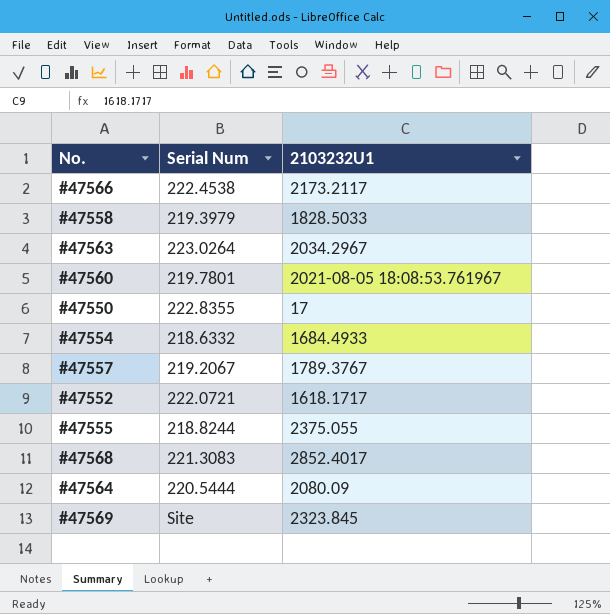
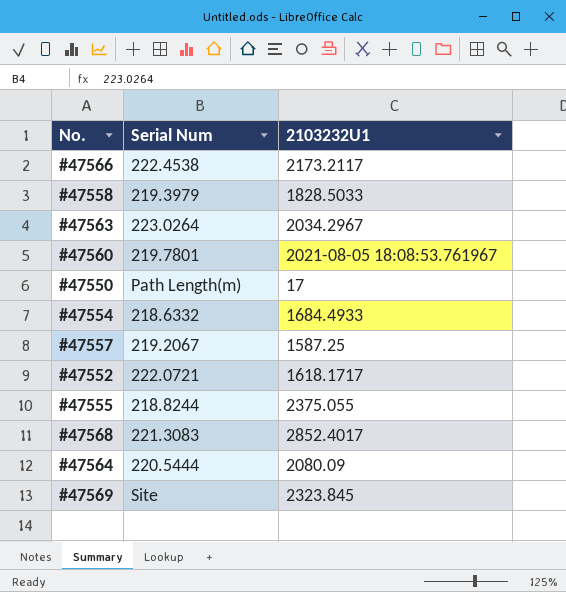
#47550 | Serial Num: 222.8355 -> Path Length(m)
#47557 | 2103232U1: 1789.3767 -> 1587.25

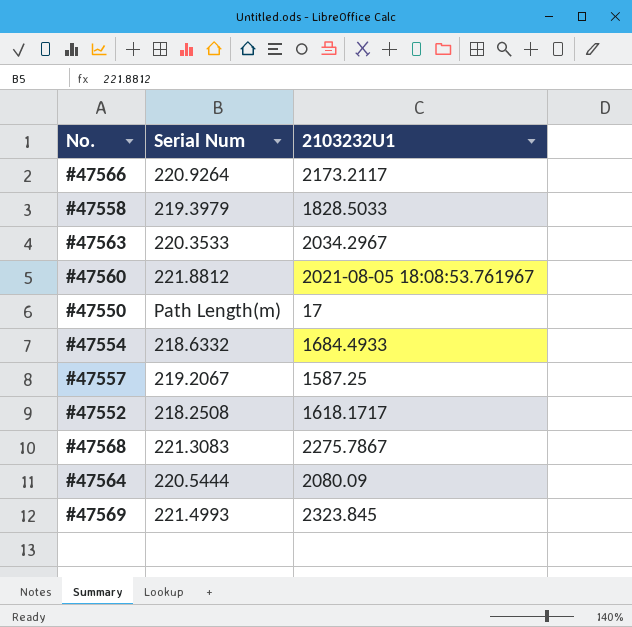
row #47555: 218.8244 | 2375.055 -> none
#47566 | Serial Num: 222.4538 -> 220.9264
#47563 | Serial Num: 223.0264 -> 220.3533
#47560 | Serial Num: 219.7801 -> 221.8812
#47552 | Serial Num: 222.0721 -> 218.2508
#47568 | 2103232U1: 2852.4017 -> 2275.7867
#47569 | Serial Num: Site -> 221.4993

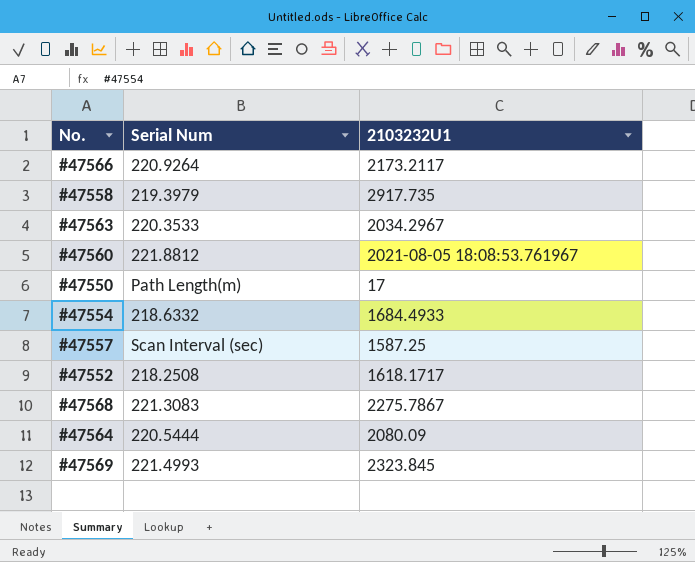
#47558 | 2103232U1: 1828.5033 -> 2917.735
#47557 | Serial Num: 219.2067 -> Scan Interval (sec)

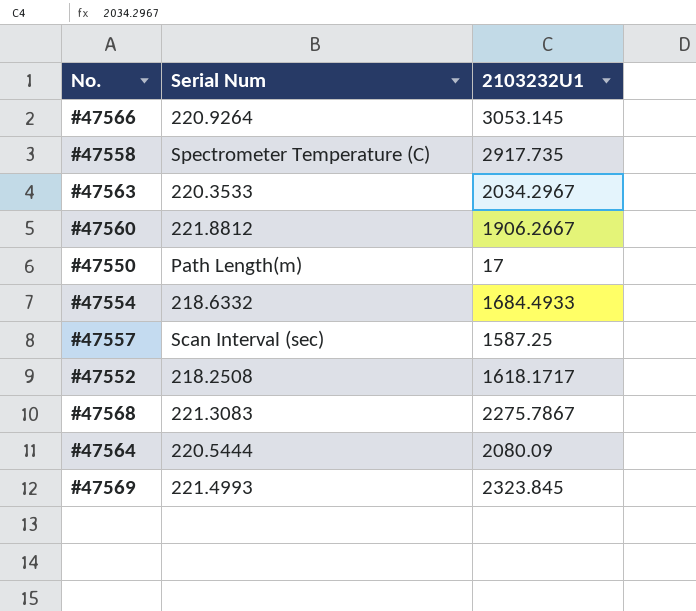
#47566 | 2103232U1: 2173.2117 -> 3053.145
#47558 | Serial Num: 219.3979 -> Spectrometer Temperature (C)
#47560 | 2103232U1: 2021-08-05 18:08:53.761967 -> 1906.2667

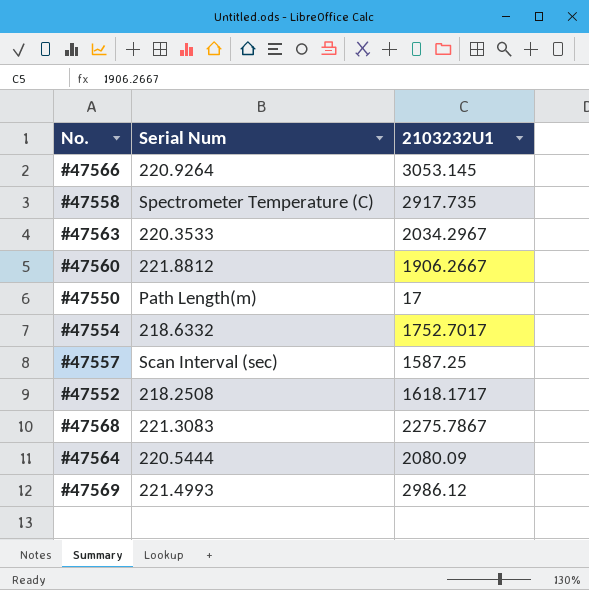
#47554 | 2103232U1: 1684.4933 -> 1752.7017
#47569 | 2103232U1: 2323.845 -> 2986.12

